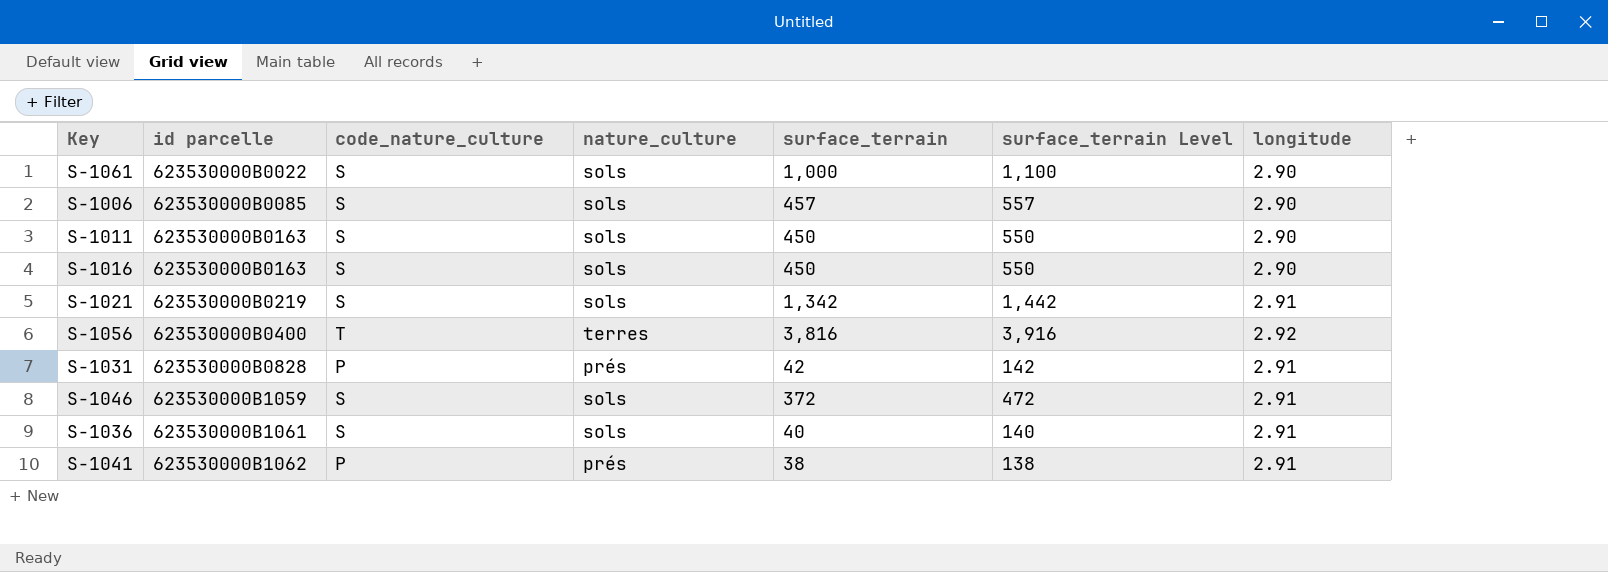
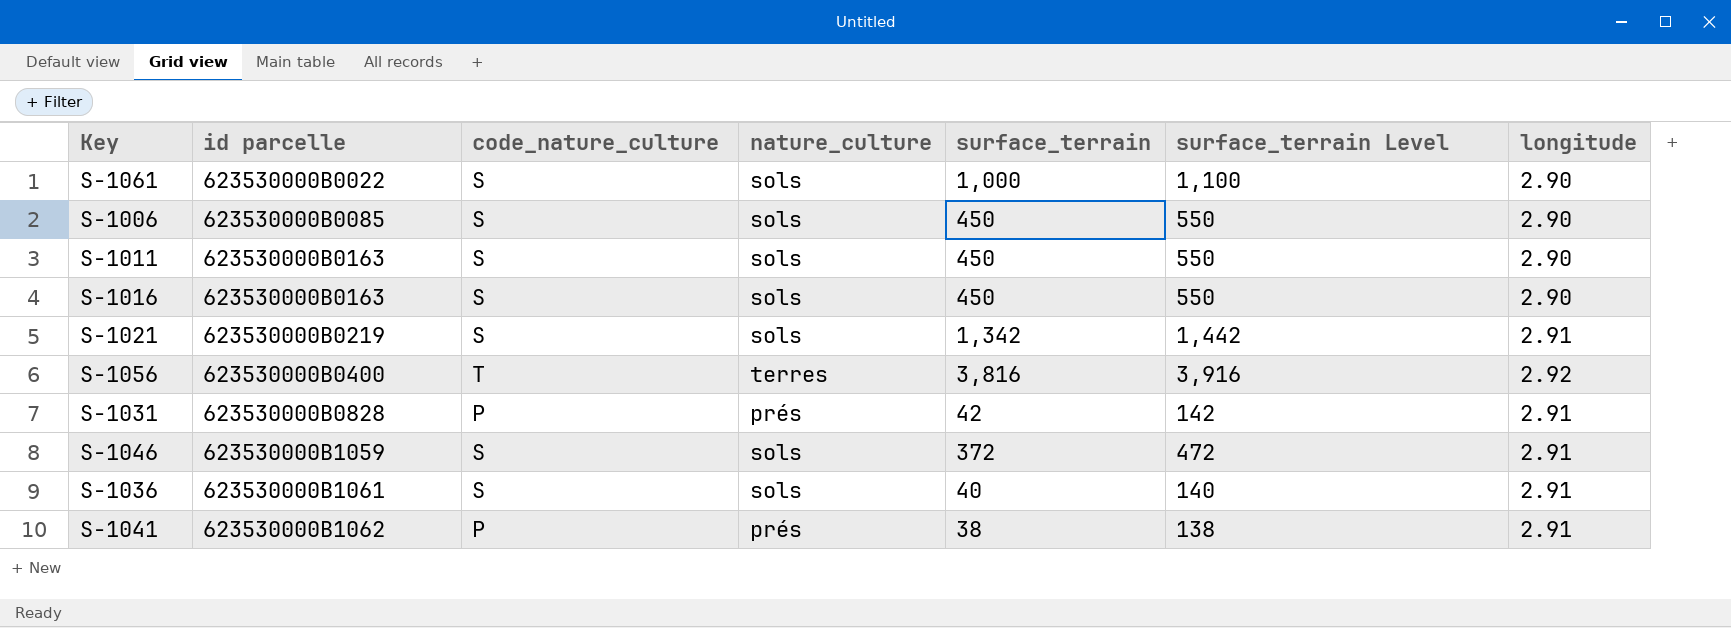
S-1006 | surface_terrain: 457 -> 450
S-1006 | surface_terrain Level: 557 -> 550

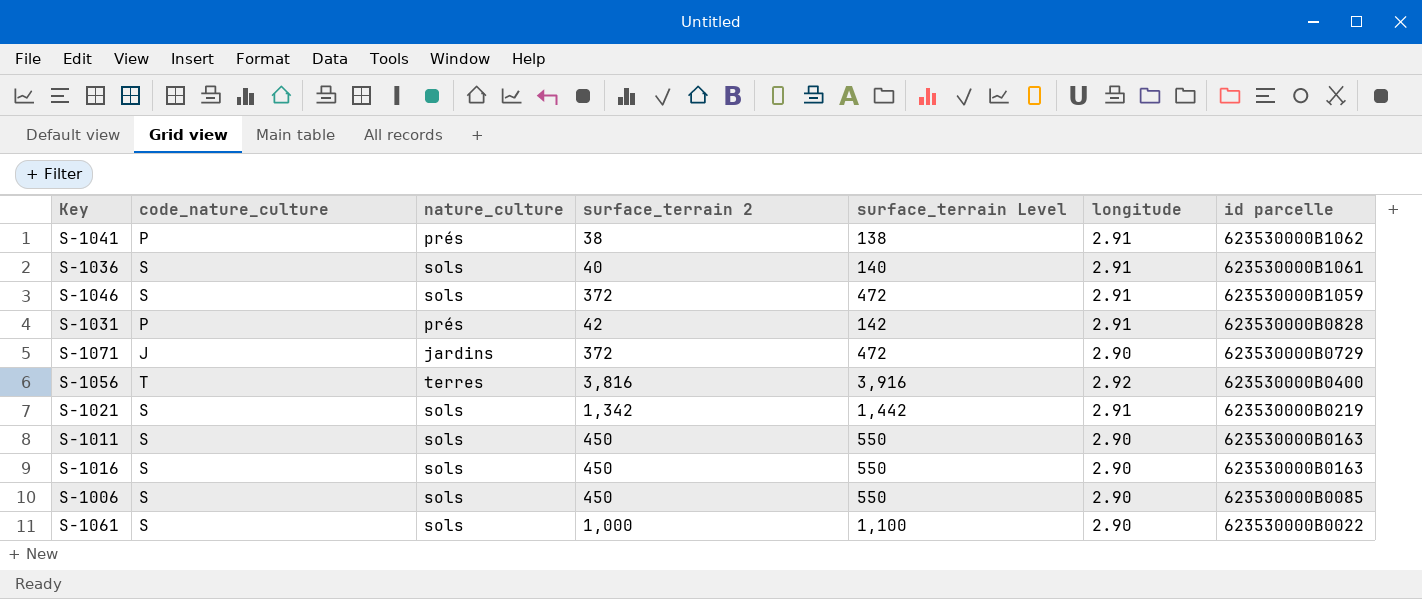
row order: id parcelle ascending -> id parcelle descending
column name: surface_terrain -> surface_terrain 2
column id parcelle | position: 2 -> 7
row S-1071: none -> J | jardins | 372 | 472 | 2.90 | 623530000B0729

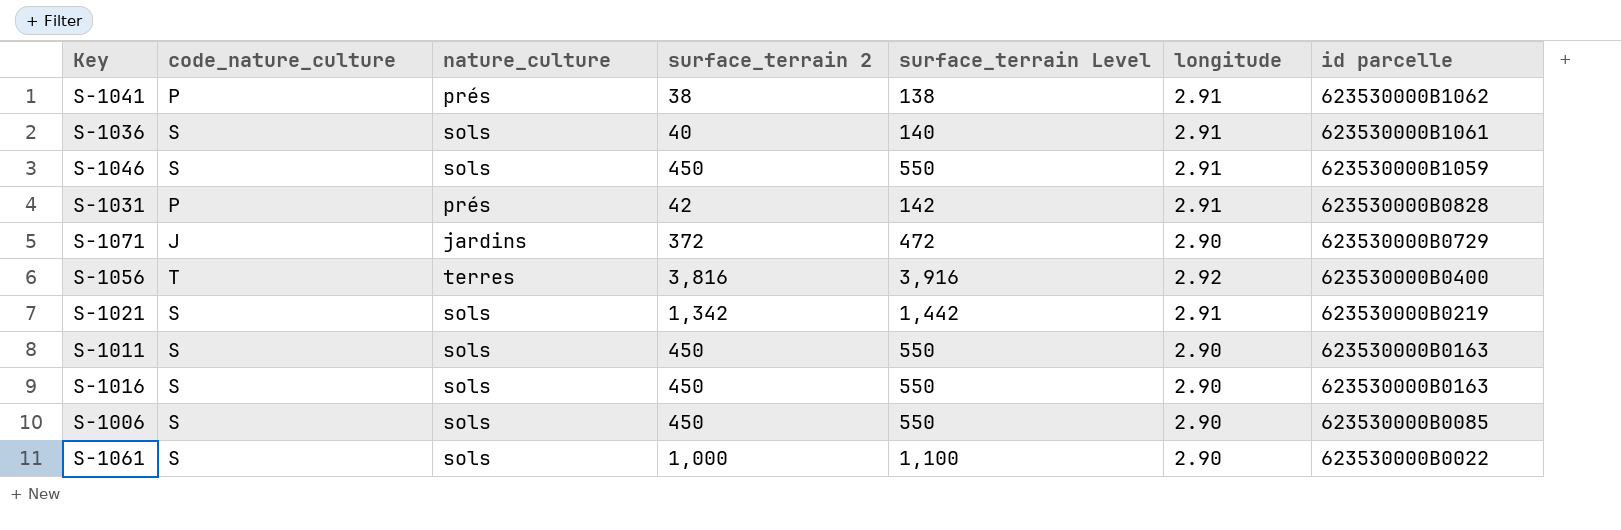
S-1046 | surface_terrain 2: 372 -> 450
S-1046 | surface_terrain Level: 472 -> 550

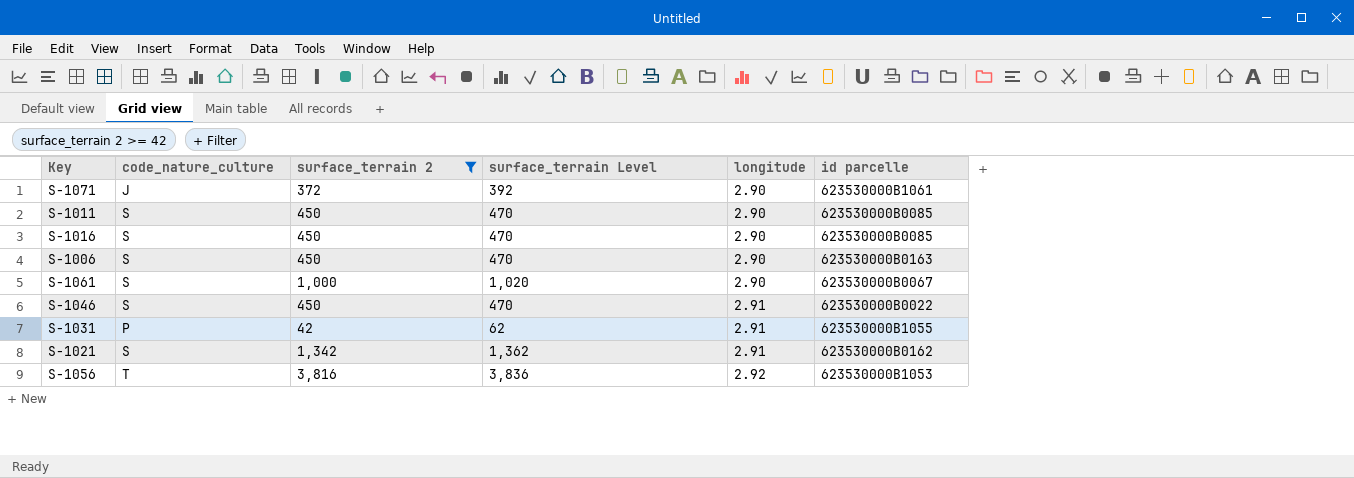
filter: none -> surface_terrain 2 >= 42
row order: id parcelle descending -> longitude ascending
column nature_culture | position: 3 -> none
column surface_terrain Level | formula: [surface_terrain 2] + 100 -> [surface_terrain 2] + 20
S-1071 | id parcelle: 623530000B0729 -> 623530000B1061
S-1011 | id parcelle: 623530000B0163 -> 623530000B0085
S-1016 | id parcelle: 623530000B0163 -> 623530000B0085
S-1006 | id parcelle: 623530000B0085 -> 623530000B0163
S-1061 | id parcelle: 623530000B0022 -> 623530000B0067
S-1046 | id parcelle: 623530000B1059 -> 623530000B0022
S-1031 | id parcelle: 623530000B0828 -> 623530000B1055
S-1021 | id parcelle: 623530000B0219 -> 623530000B0162
S-1056 | id parcelle: 623530000B0400 -> 623530000B1053

